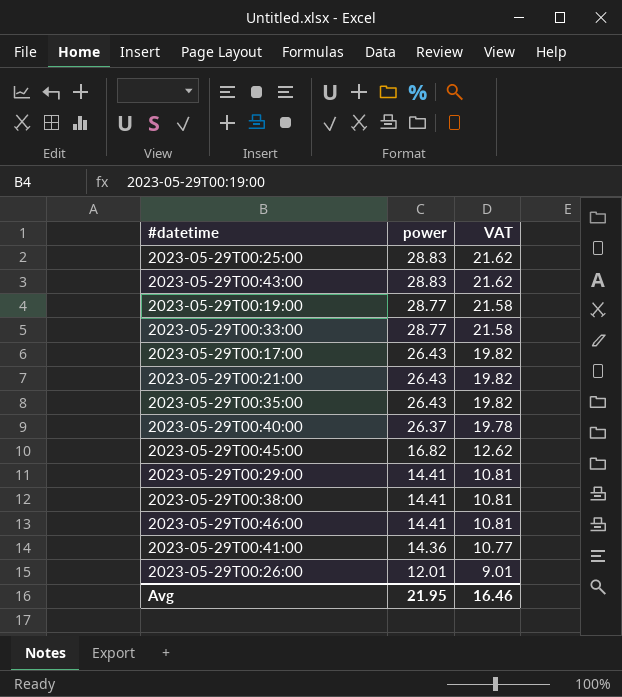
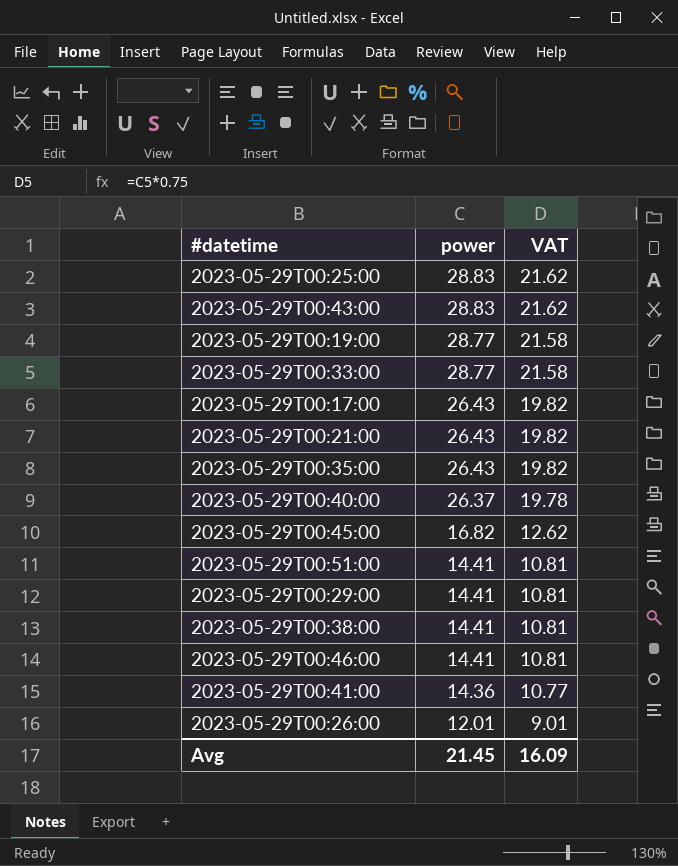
row 2023-05-29T00:51:00: none -> 14.41 | 10.81
Avg | power: 21.95 -> 21.45
Avg | VAT: 16.46 -> 16.09

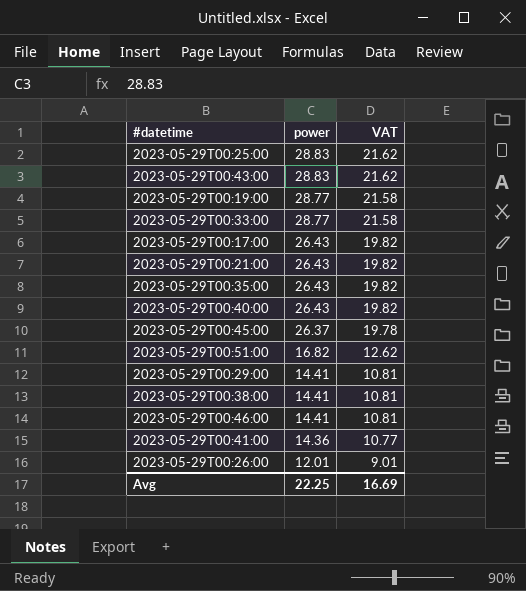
2023-05-29T00:40:00 | power: 26.37 -> 26.43
2023-05-29T00:40:00 | VAT: 19.78 -> 19.82
2023-05-29T00:45:00 | power: 16.82 -> 26.37
2023-05-29T00:45:00 | VAT: 12.62 -> 19.78
2023-05-29T00:51:00 | power: 14.41 -> 16.82
2023-05-29T00:51:00 | VAT: 10.81 -> 12.62
Avg | power: 21.45 -> 22.25
Avg | VAT: 16.09 -> 16.69

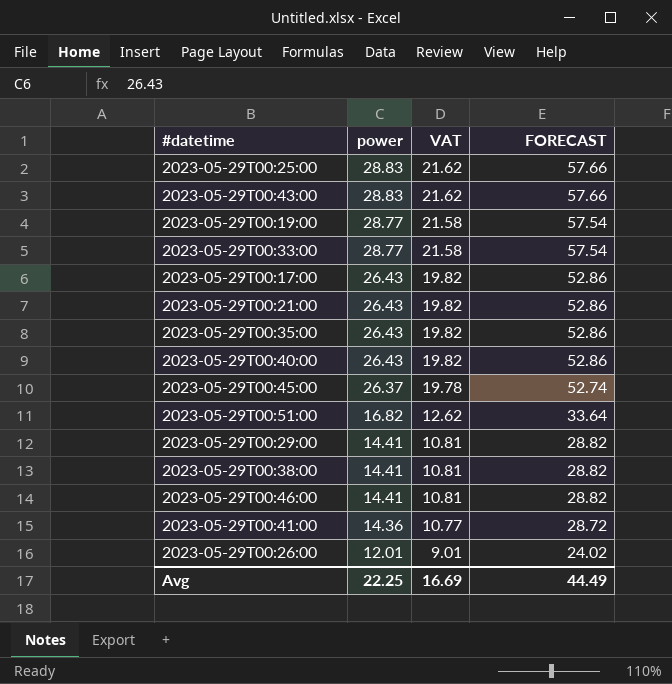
column FORECAST | formula: none -> [power] * 2

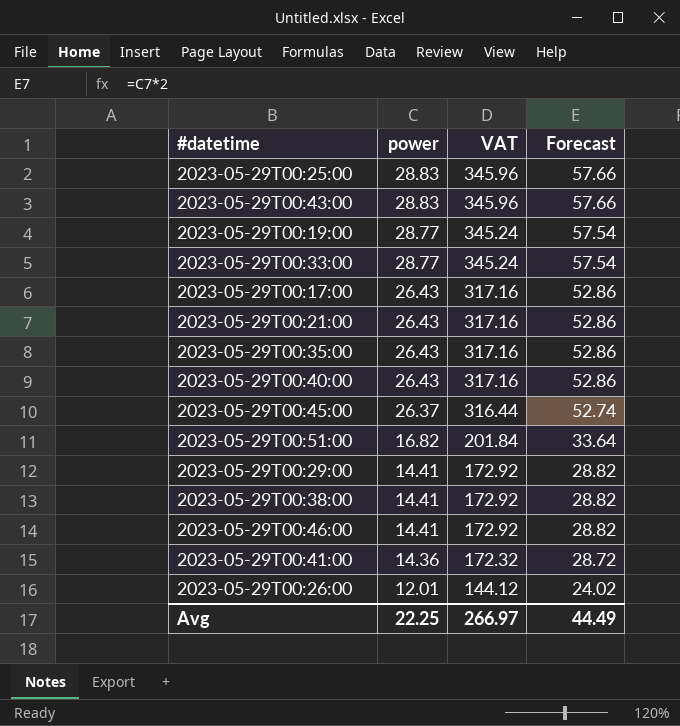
column VAT | formula: [power] * 0.75 -> [power] * 12
column name: FORECAST -> Forecast
Avg | VAT: 16.69 -> 266.97

